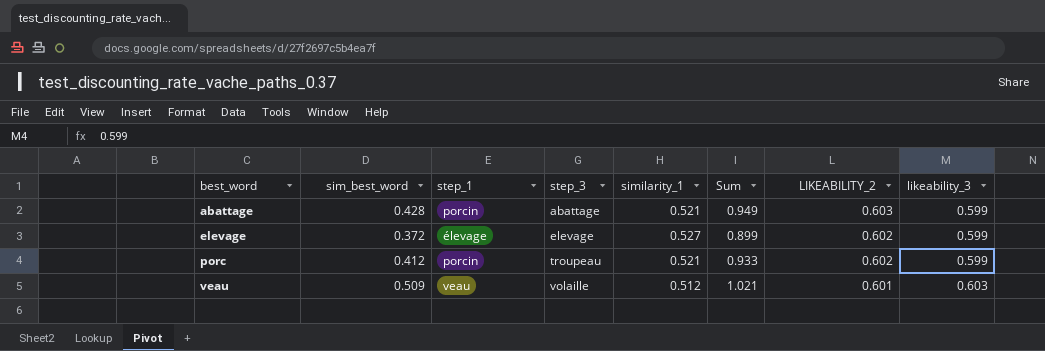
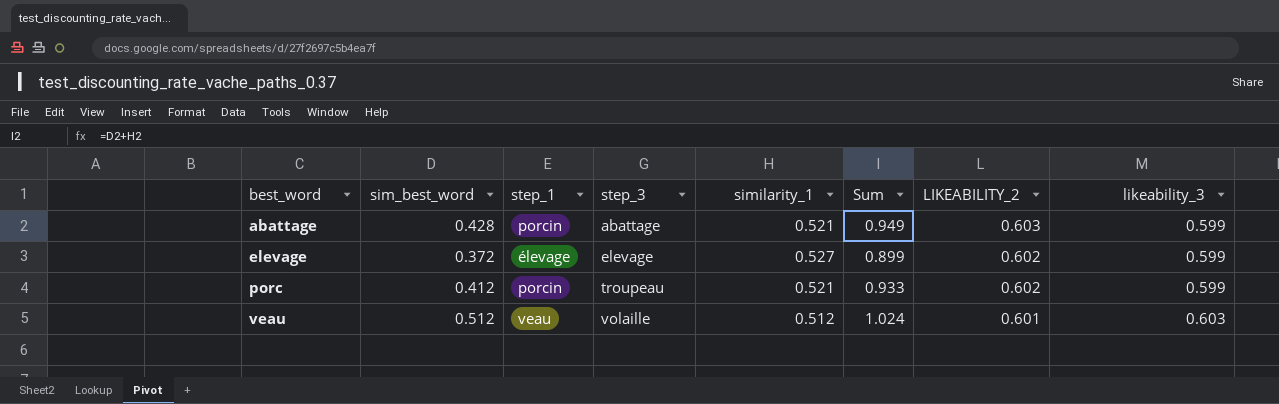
veau | sim_best_word: 0.509 -> 0.512
veau | Sum: 1.021 -> 1.024

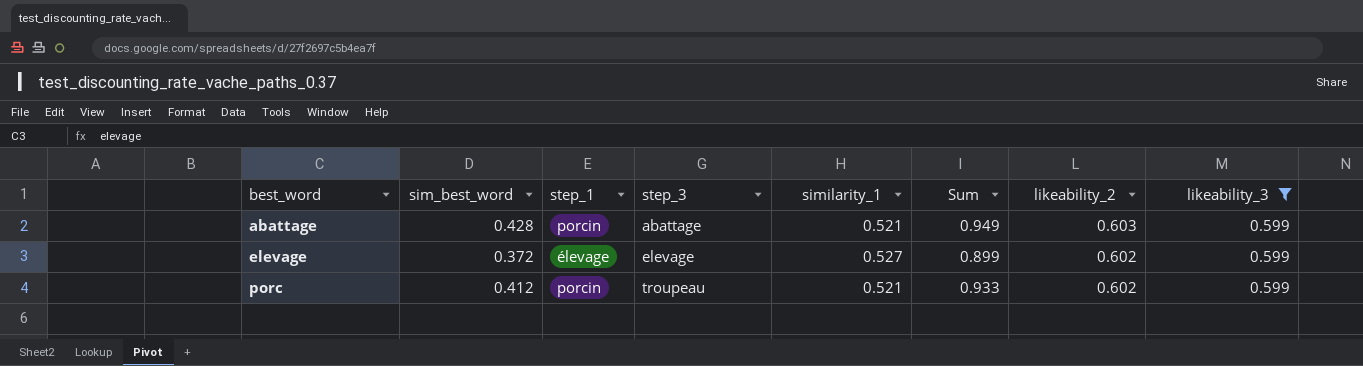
filter: none -> likeability_3 = 0.599
column name: LIKEABILITY_2 -> likeability_2

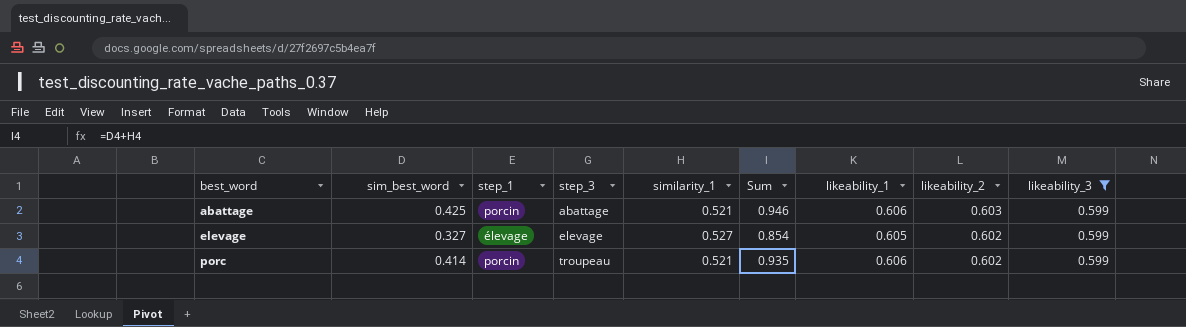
column likeability_1 | position: none -> 7
abattage | sim_best_word: 0.428 -> 0.425
abattage | Sum: 0.949 -> 0.946
elevage | sim_best_word: 0.372 -> 0.327
elevage | Sum: 0.899 -> 0.854
porc | sim_best_word: 0.412 -> 0.414
porc | Sum: 0.933 -> 0.935

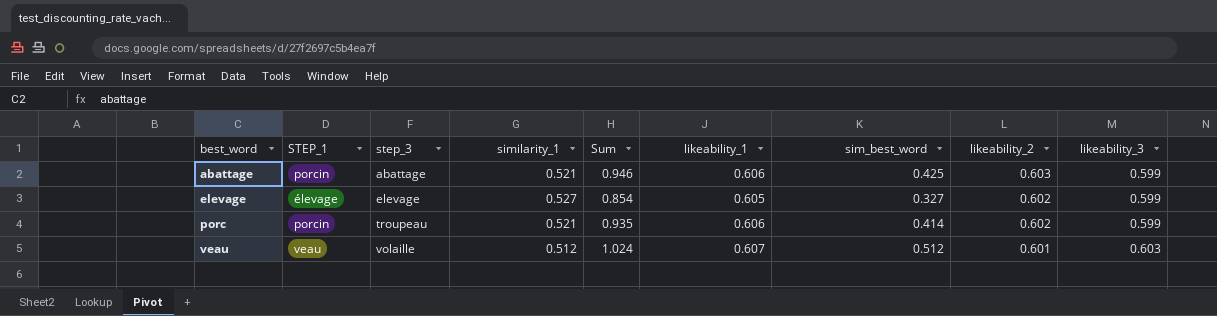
filter: likeability_3 = 0.599 -> none
column name: step_1 -> STEP_1
column sim_best_word | position: 2 -> 7

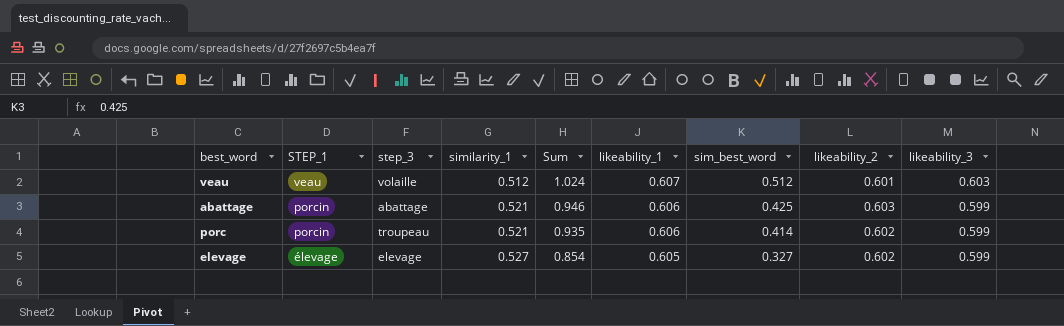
row order: best_word ascending -> STEP_1 descending

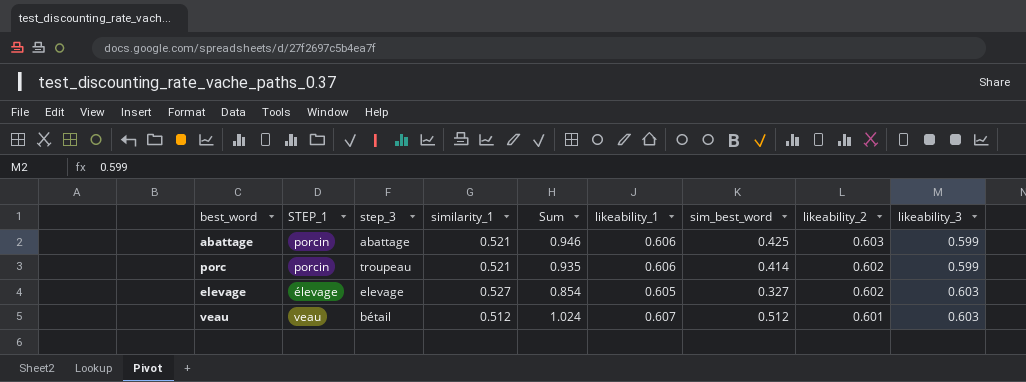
row order: STEP_1 descending -> likeability_2 descending
elevage | likeability_3: 0.599 -> 0.603
veau | step_3: volaille -> bétail

